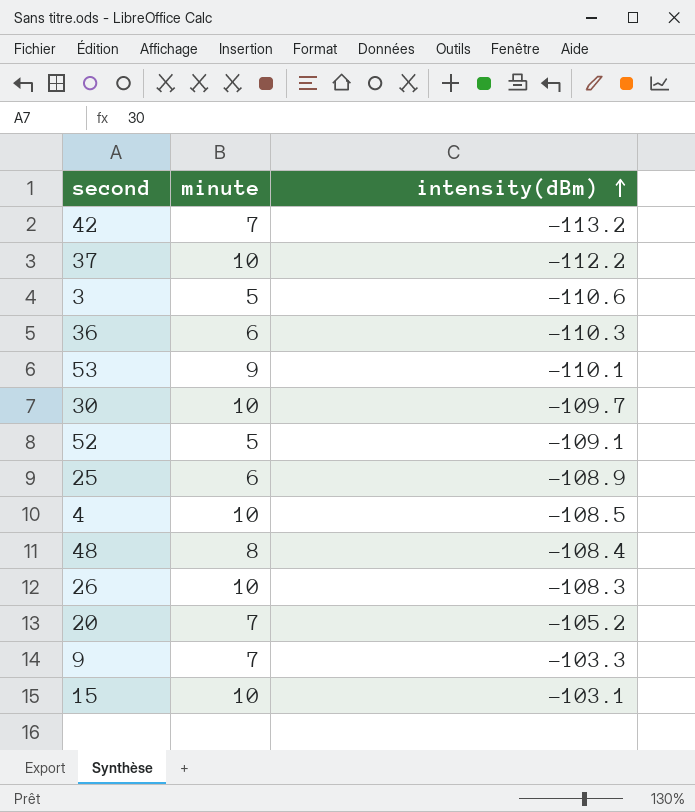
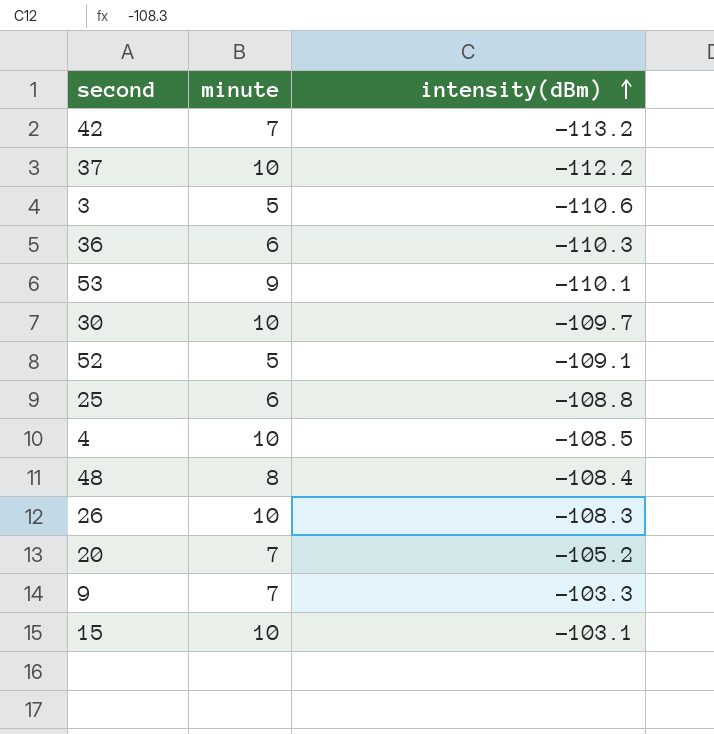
25 | intensity(dBm): -108.9 -> -108.8

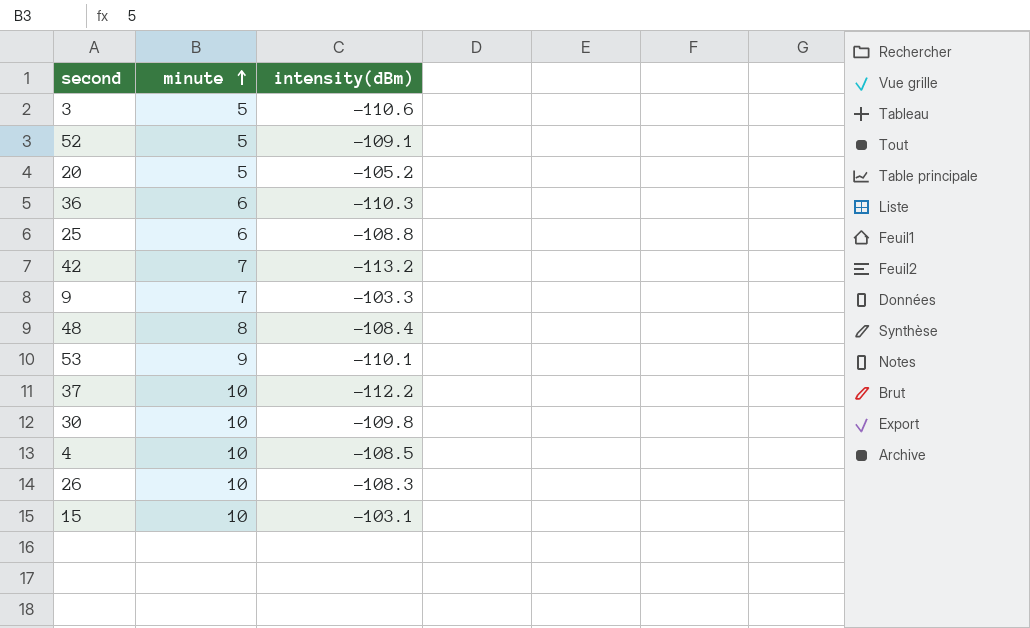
row order: intensity(dBm) ascending -> minute ascending
20 | minute: 7 -> 5
30 | intensity(dBm): -109.7 -> -109.8

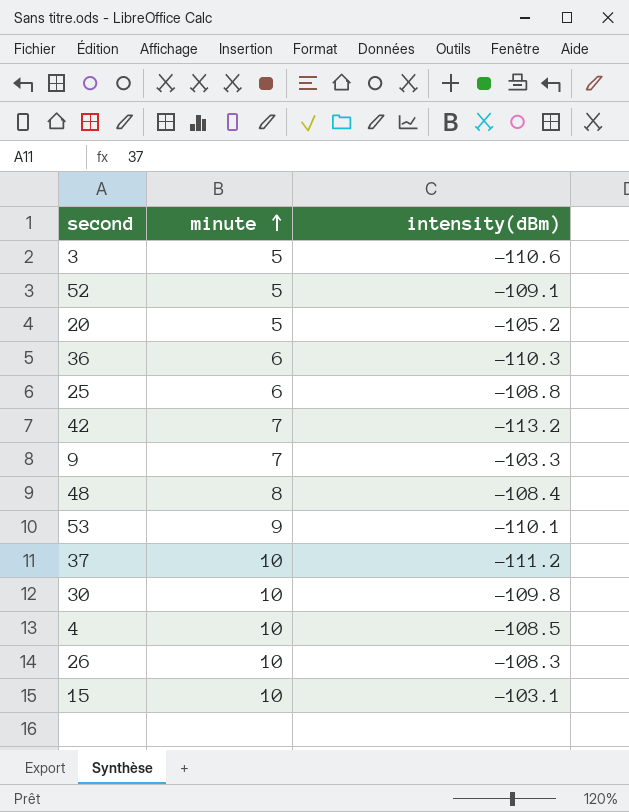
37 | intensity(dBm): -112.2 -> -111.2

